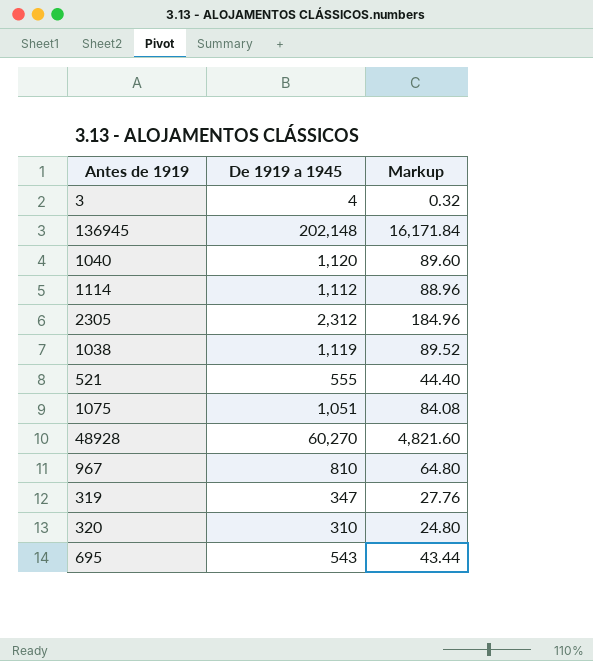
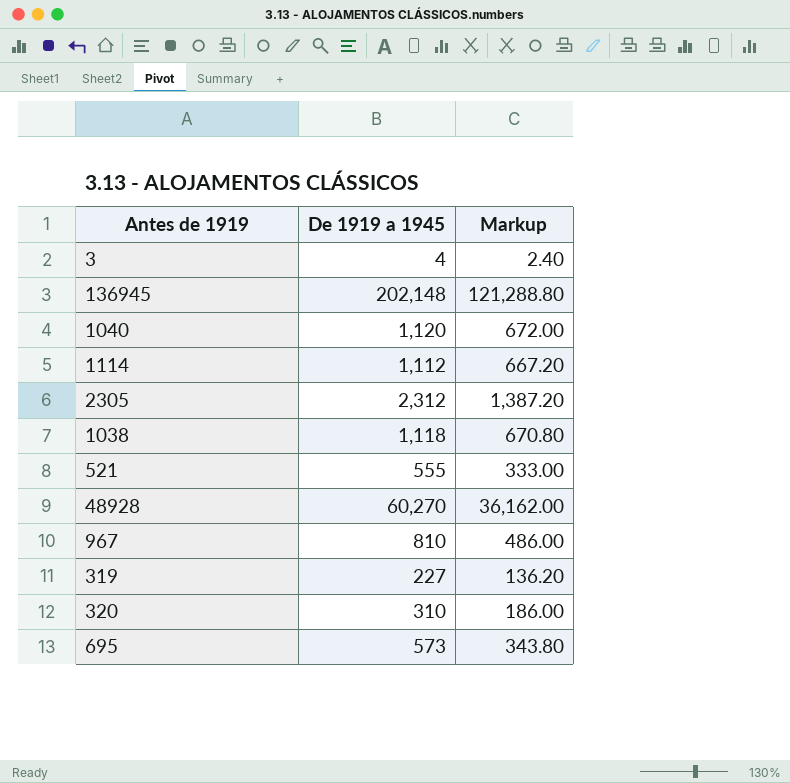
column Markup | formula: [De 1919 a 1945] * 0.08 -> [De 1919 a 1945] * 0.6
row 1075: 1,051 | 84.08 -> none
1038 | De 1919 a 1945: 1,119 -> 1,118
319 | De 1919 a 1945: 347 -> 227
695 | De 1919 a 1945: 543 -> 573

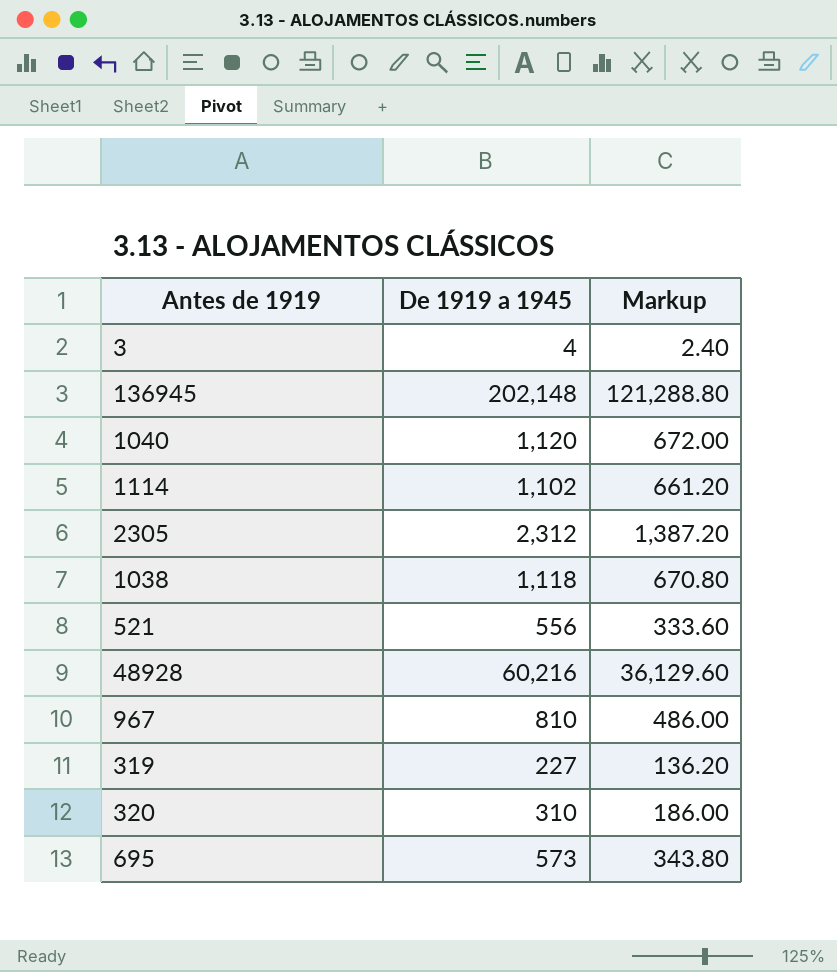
1114 | De 1919 a 1945: 1,112 -> 1,102
1114 | Markup: 667.20 -> 661.20
521 | De 1919 a 1945: 555 -> 556
521 | Markup: 333.00 -> 333.60
48928 | De 1919 a 1945: 60,270 -> 60,216
48928 | Markup: 36,162.00 -> 36,129.60

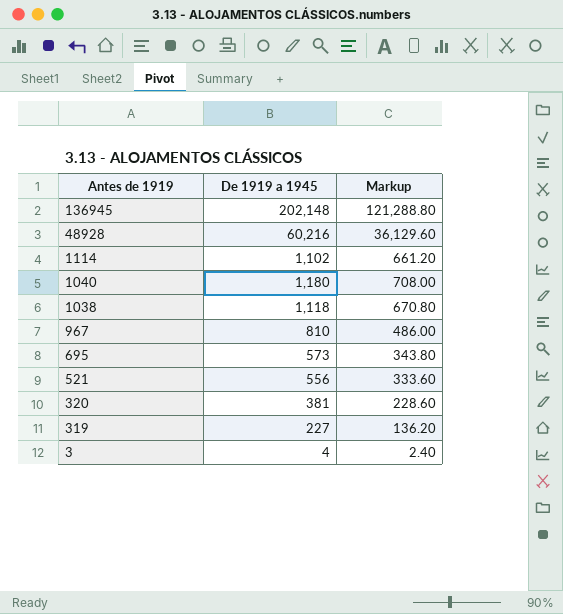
row order: none -> Antes de 1919 descending
row 2305: 2,312 | 1,387.20 -> none
1040 | De 1919 a 1945: 1,120 -> 1,180
1040 | Markup: 672.00 -> 708.00
320 | De 1919 a 1945: 310 -> 381
320 | Markup: 186.00 -> 228.60

